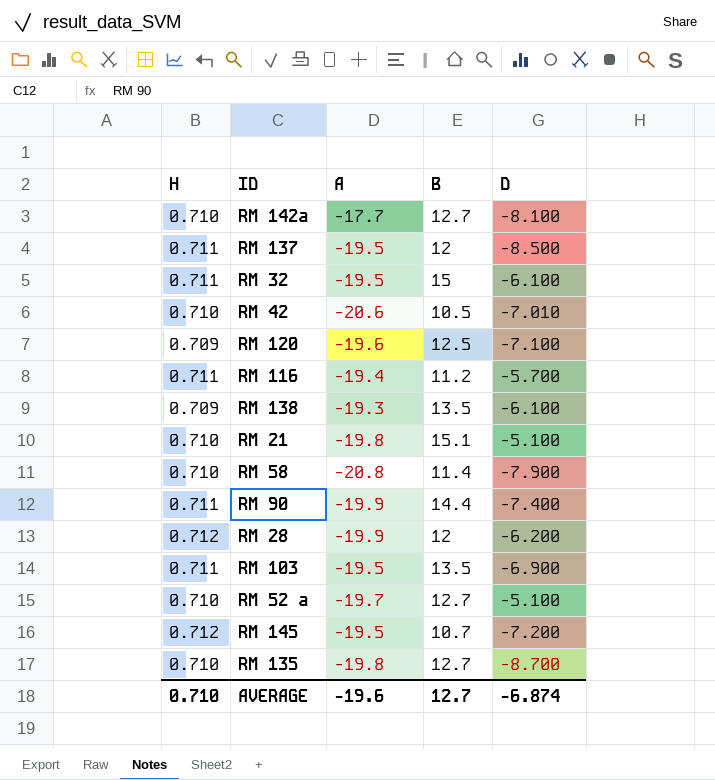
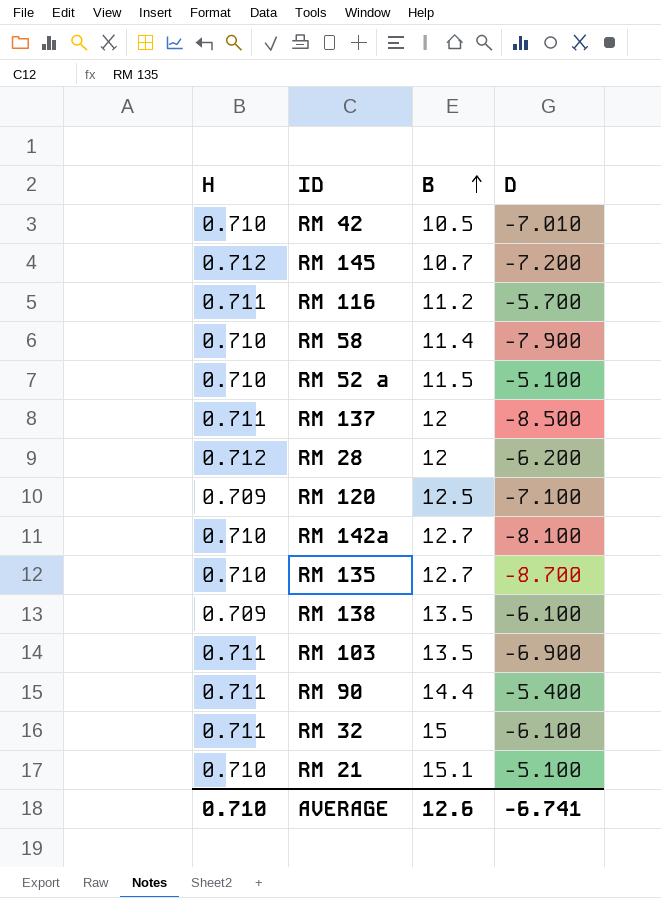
row order: none -> B ascending
column A | position: 3 -> none
RM 52 a | B: 12.7 -> 11.5
RM 90 | D: -7.400 -> -5.400
AVERAGE | B: 12.7 -> 12.6
AVERAGE | D: -6.874 -> -6.741

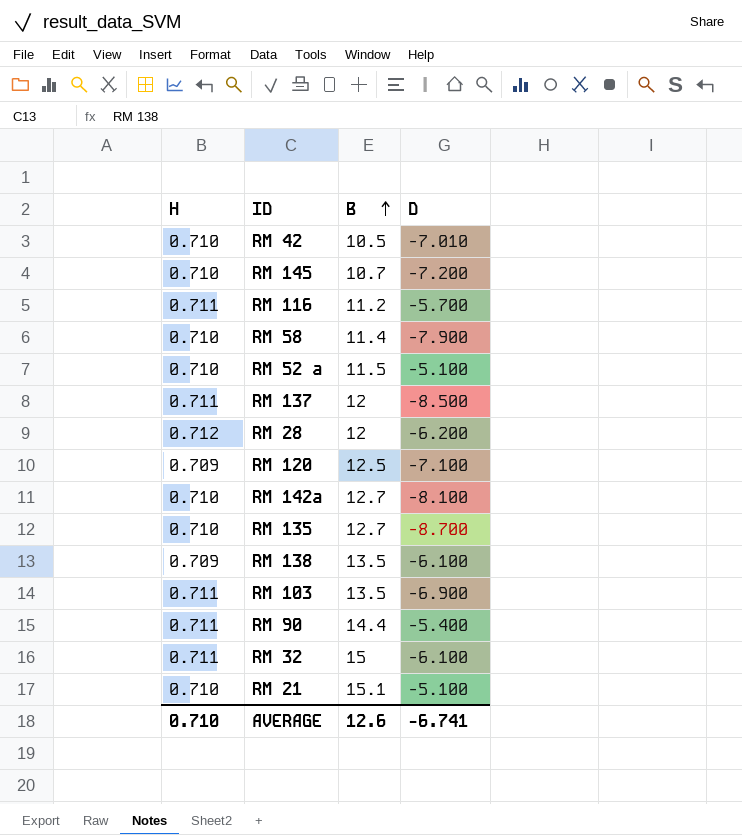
RM 145 | H: 0.712 -> 0.710

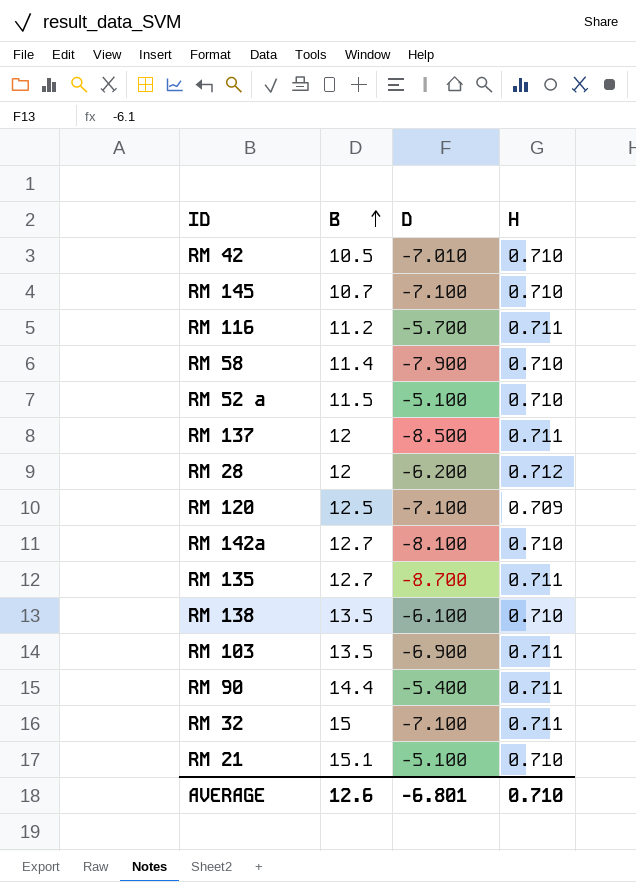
column H | position: 1 -> 4
RM 145 | D: -7.200 -> -7.100
RM 135 | H: 0.710 -> 0.711
RM 138 | H: 0.709 -> 0.710
RM 32 | D: -6.100 -> -7.100
AVERAGE | D: -6.741 -> -6.801

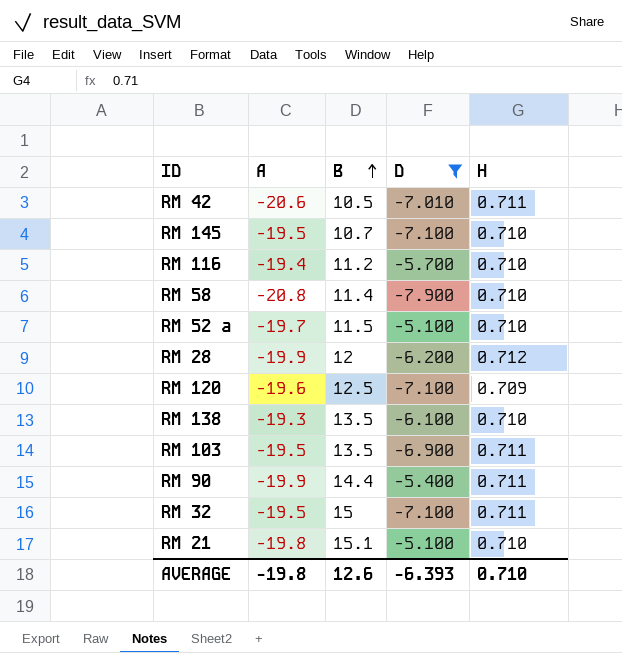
filter: none -> D >= -7.900
column A | position: none -> 2
RM 42 | H: 0.710 -> 0.711
RM 116 | H: 0.711 -> 0.710
AVERAGE | D: -6.801 -> -6.393

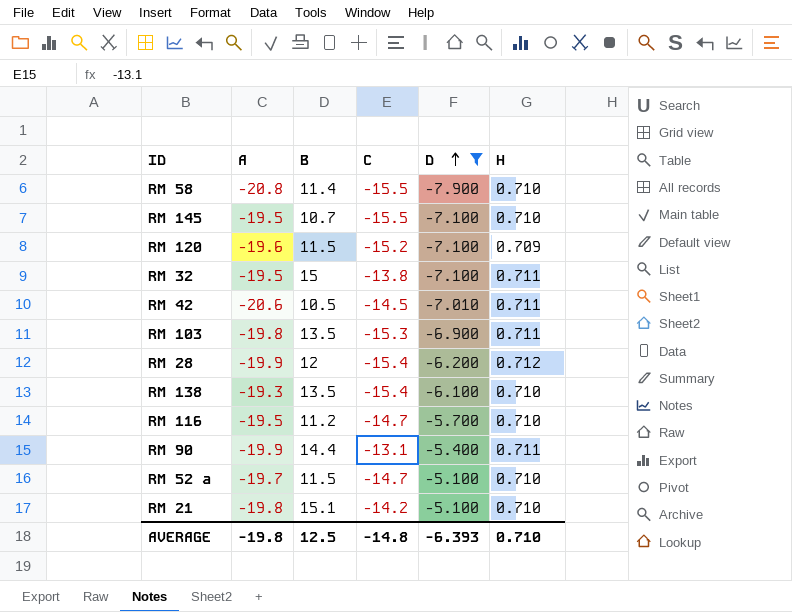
row order: B ascending -> D ascending
column C | position: none -> 4
RM 120 | B: 12.5 -> 11.5
RM 103 | A: -19.5 -> -19.8
RM 116 | A: -19.4 -> -19.5
AVERAGE | B: 12.6 -> 12.5

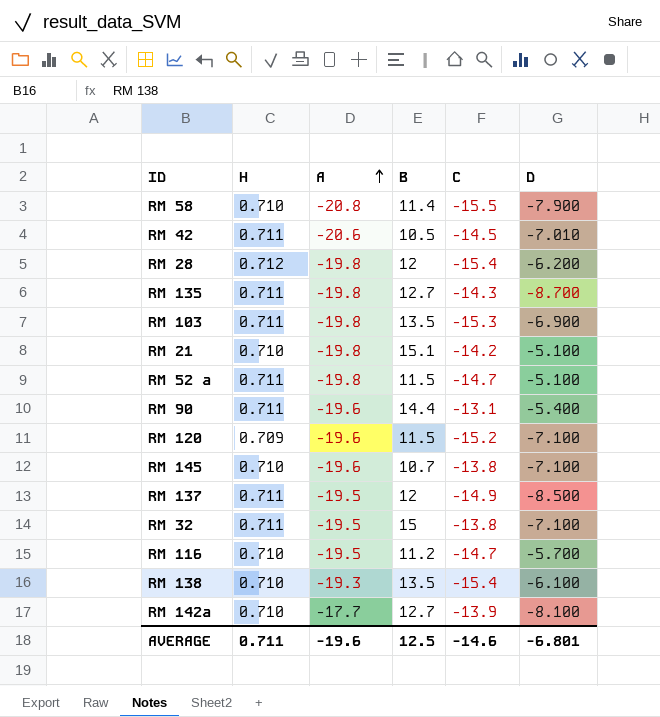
filter: D >= -7.900 -> none
row order: D ascending -> A ascending
column H | position: 6 -> 2
RM 28 | A: -19.9 -> -19.8
RM 52 a | H: 0.710 -> 0.711
RM 52 a | A: -19.7 -> -19.8
RM 90 | A: -19.9 -> -19.6
RM 145 | A: -19.5 -> -19.6
RM 145 | C: -15.5 -> -13.8
AVERAGE | H: 0.710 -> 0.711
AVERAGE | A: -19.8 -> -19.6
AVERAGE | C: -14.8 -> -14.6
AVERAGE | D: -6.393 -> -6.801

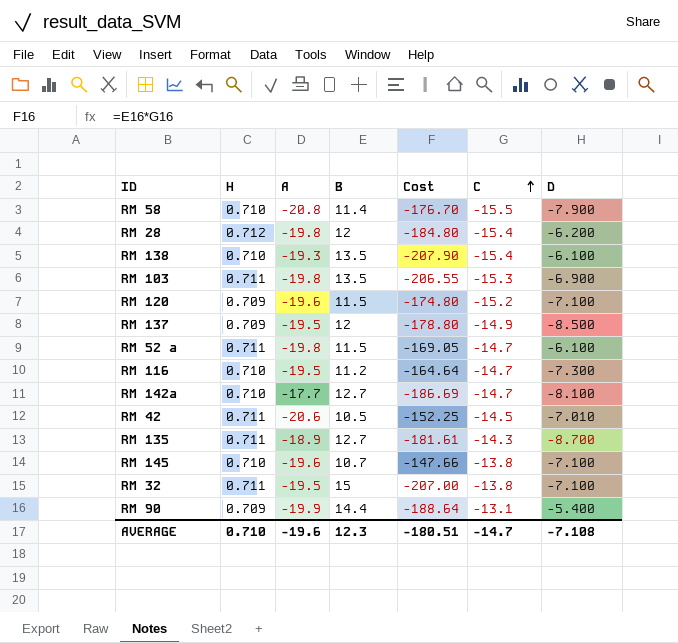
row order: A ascending -> C ascending
column Cost | formula: none -> [B] * [C]
row RM 21: 0.710 | -19.8 | 15.1 | -14.2 | -5.100 -> none
RM 137 | H: 0.711 -> 0.709
RM 52 a | D: -5.100 -> -6.100
RM 116 | D: -5.700 -> -7.300
RM 142a | C: -13.9 -> -14.7
RM 135 | A: -19.8 -> -18.9
RM 90 | H: 0.711 -> 0.709
RM 90 | A: -19.6 -> -19.9
AVERAGE | H: 0.711 -> 0.710
AVERAGE | B: 12.5 -> 12.3
AVERAGE | C: -14.6 -> -14.7
AVERAGE | D: -6.801 -> -7.108

